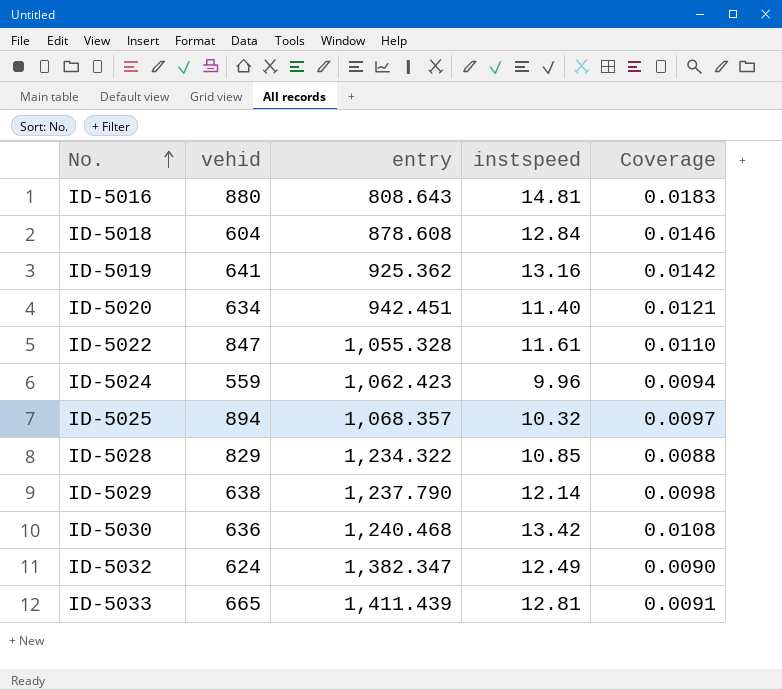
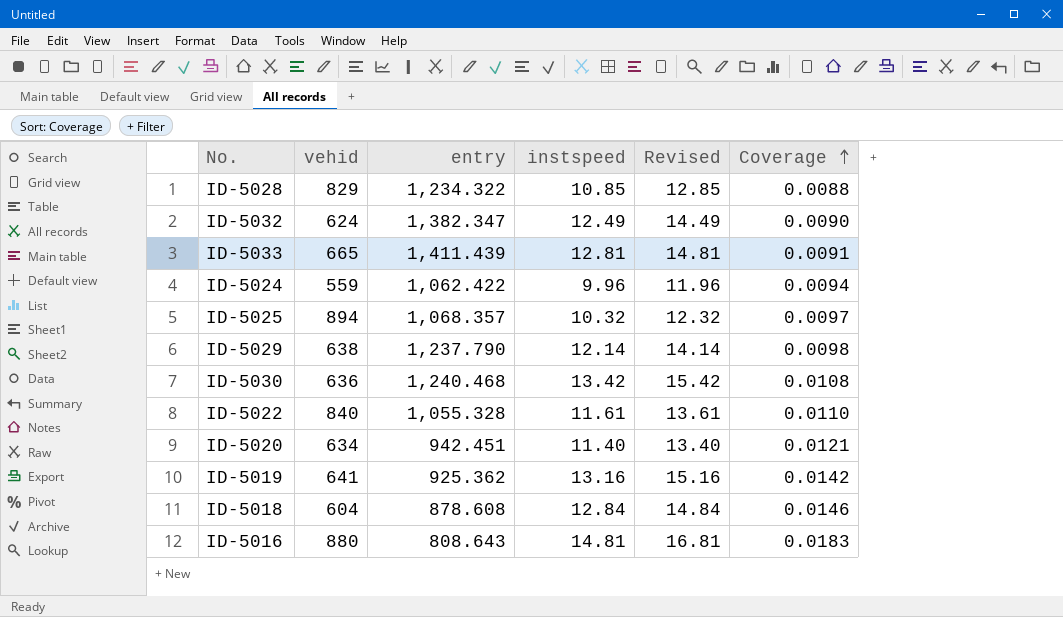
row order: No. ascending -> Coverage ascending
column Revised | formula: none -> [instspeed] + 2
ID-5024 | entry: 1,062.423 -> 1,062.422
ID-5022 | vehid: 847 -> 840

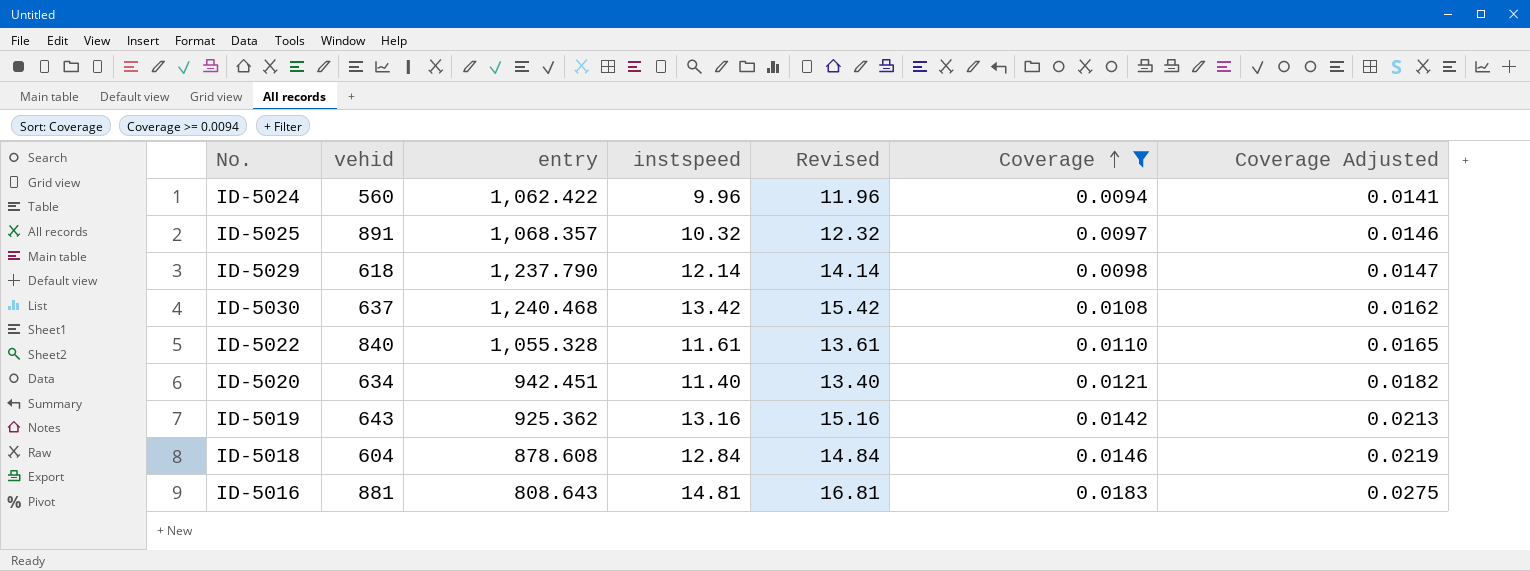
filter: none -> Coverage >= 0.0094
column Coverage Adjusted | formula: none -> [Coverage] * 1.5
ID-5024 | vehid: 559 -> 560
ID-5025 | vehid: 894 -> 891
ID-5029 | vehid: 638 -> 618
ID-5030 | vehid: 636 -> 637
ID-5019 | vehid: 641 -> 643
ID-5016 | vehid: 880 -> 881

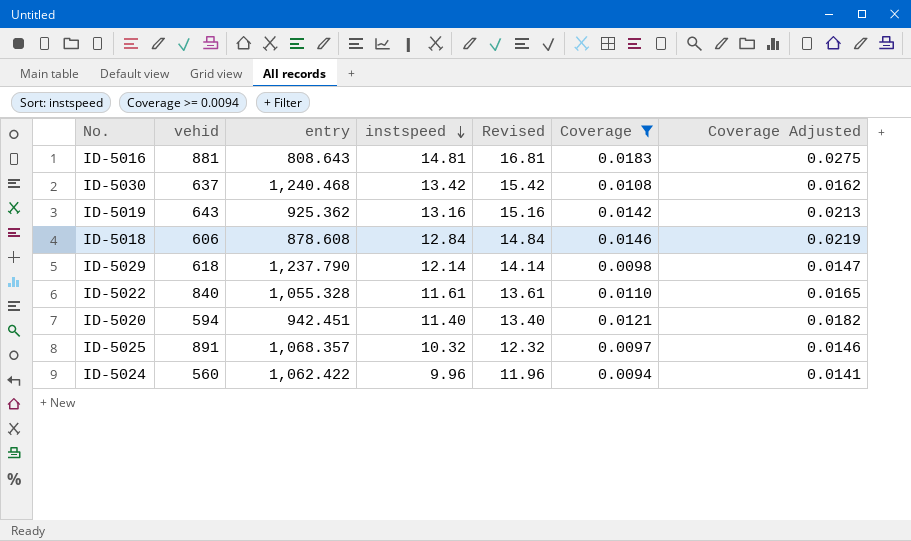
row order: Coverage ascending -> instspeed descending
ID-5018 | vehid: 604 -> 606
ID-5020 | vehid: 634 -> 594

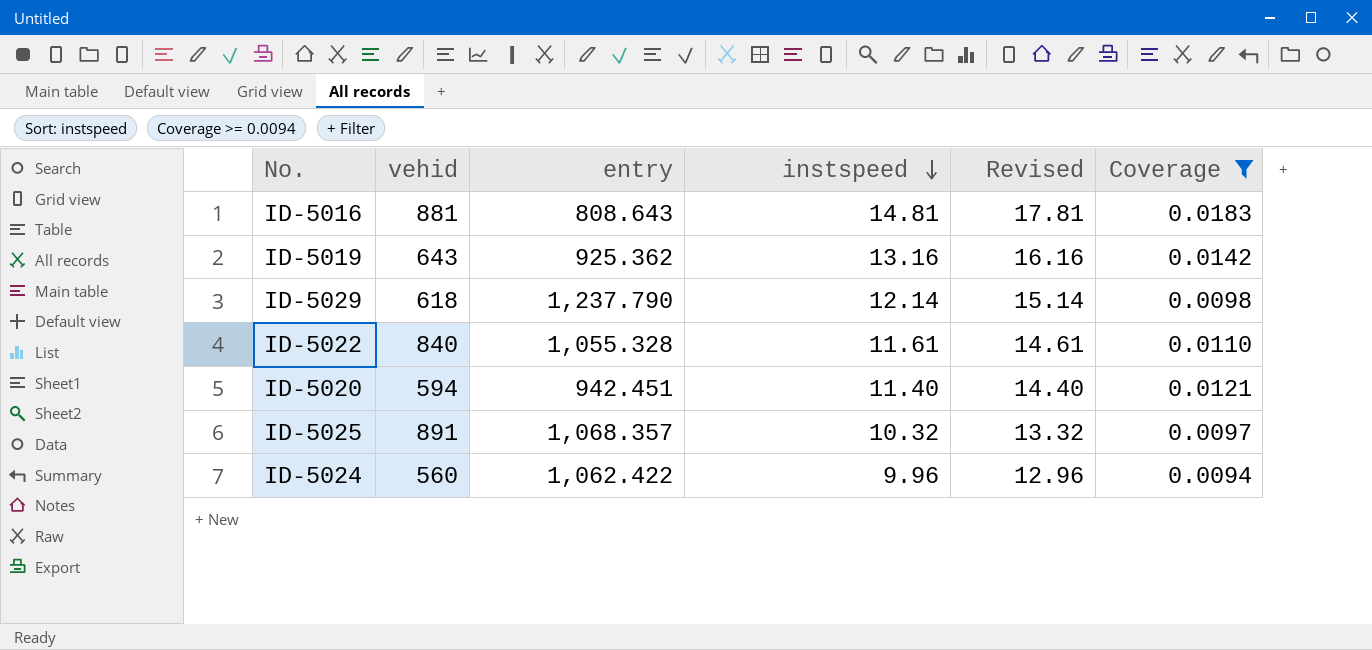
column Coverage Adjusted | formula: [Coverage] * 1.5 -> none
column Revised | formula: [instspeed] + 2 -> [instspeed] + 3
row ID-5030: 637 | 1,240.468 | 13.42 | 15.42 | 0.0108 | 0.0162 -> none
row ID-5018: 606 | 878.608 | 12.84 | 14.84 | 0.0146 | 0.0219 -> none

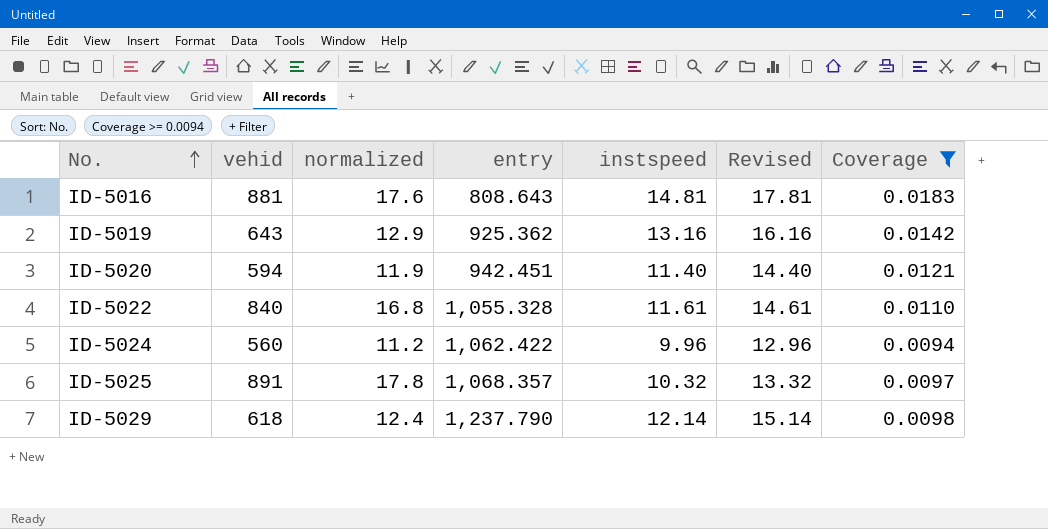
row order: instspeed descending -> No. ascending
column normalized | formula: none -> [vehid] * 0.02

